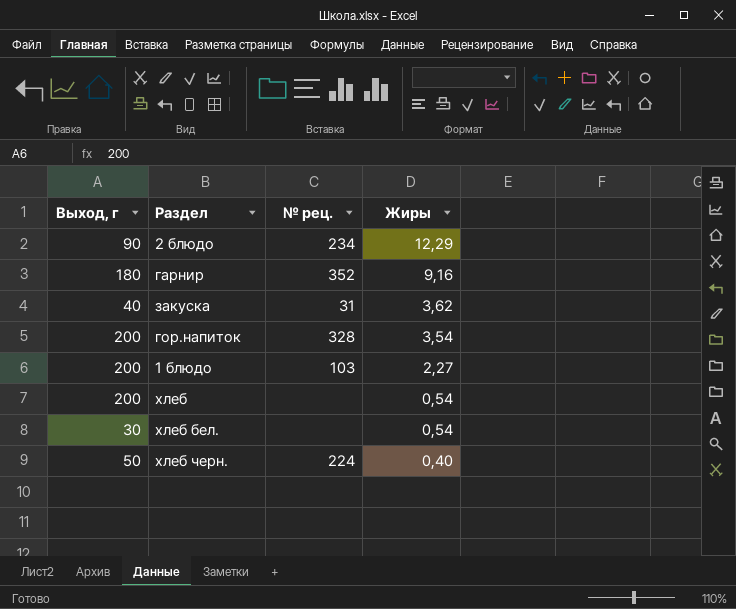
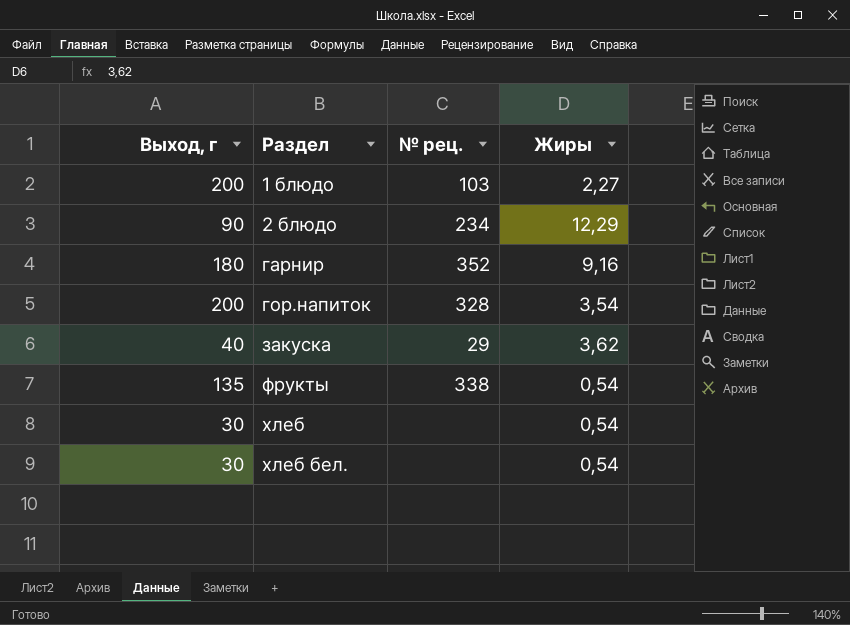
row order: Жиры descending -> Раздел ascending
row хлеб черн.: 50 | 224 | 0,40 -> none
закуска | № рец.: 31 -> 29
row фрукты: none -> 135 | 338 | 0,54
хлеб | Выход, г: 200 -> 30

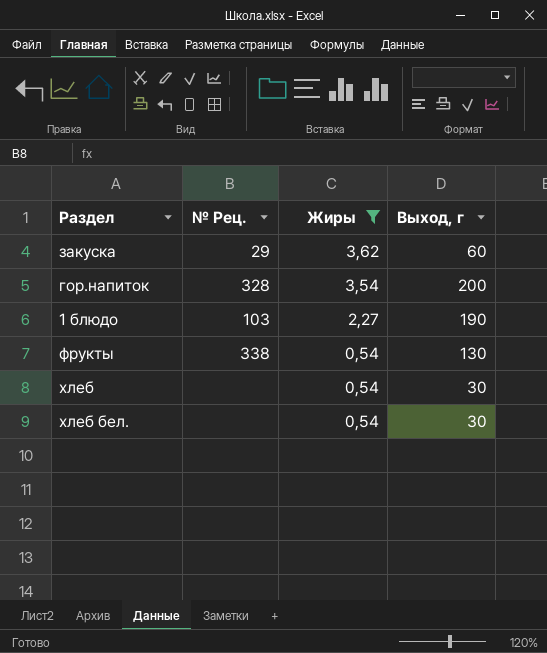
filter: none -> Жиры <= 3,62
row order: Раздел ascending -> Жиры descending
column name: № рец. -> № Рец.
column Выход, г | position: 1 -> 4
закуска | Выход, г: 40 -> 60
1 блюдо | Выход, г: 200 -> 190
фрукты | Выход, г: 135 -> 130

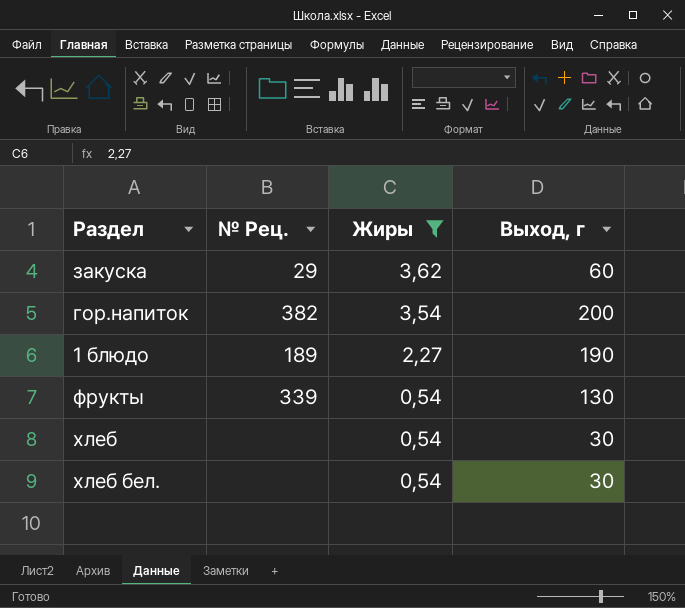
гор.напиток | № Рец.: 328 -> 382
1 блюдо | № Рец.: 103 -> 189
фрукты | № Рец.: 338 -> 339

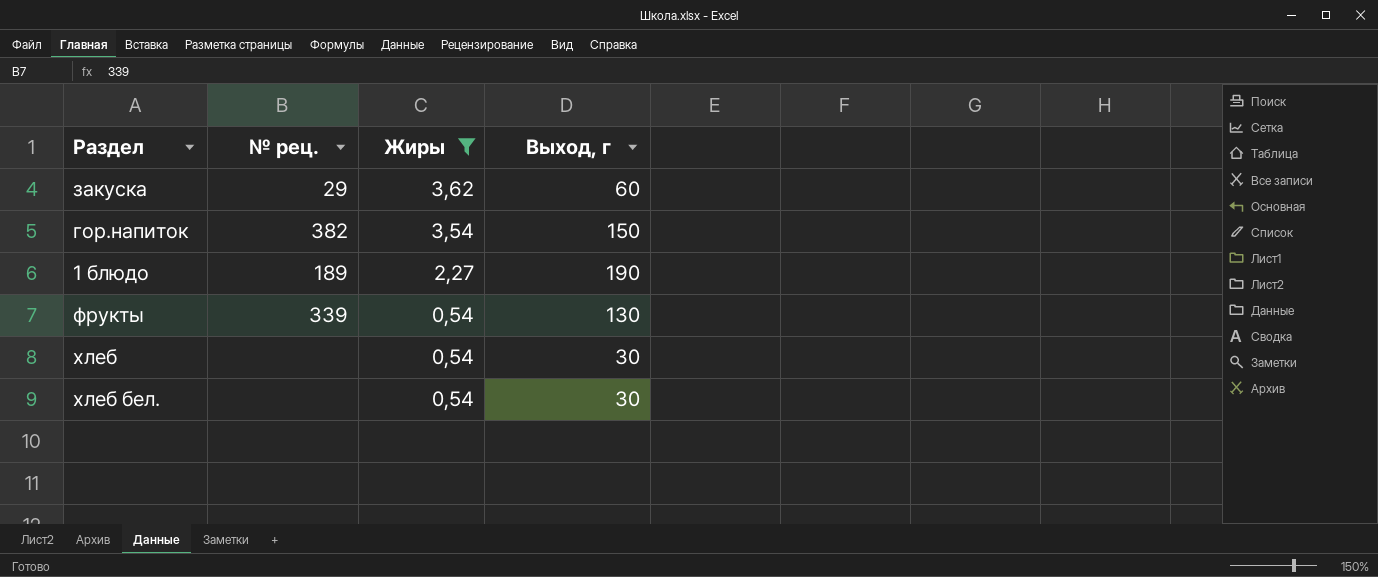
column name: № Рец. -> № рец.
гор.напиток | Выход, г: 200 -> 150

